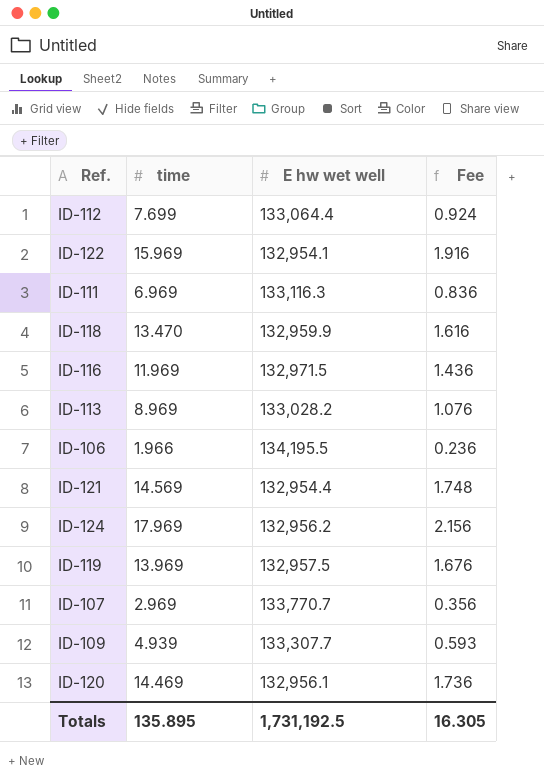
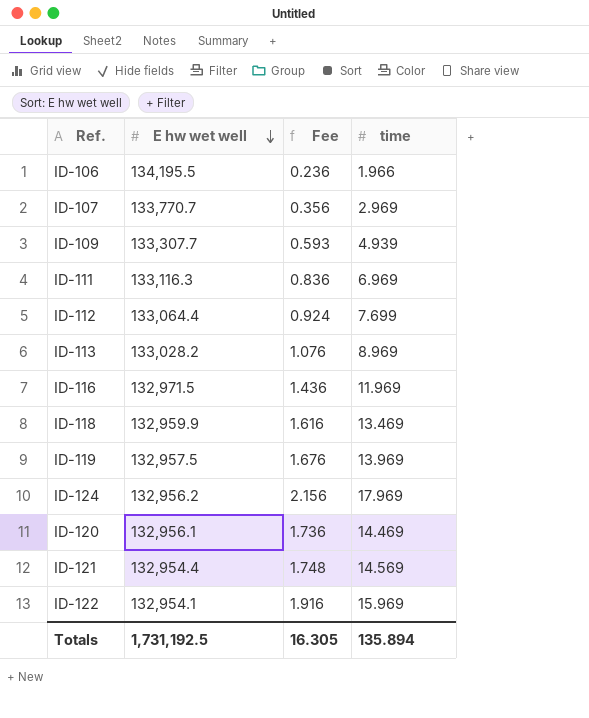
row order: none -> E hw wet well descending
column time | position: 2 -> 4
ID-118 | time: 13.470 -> 13.469
Totals | time: 135.895 -> 135.894

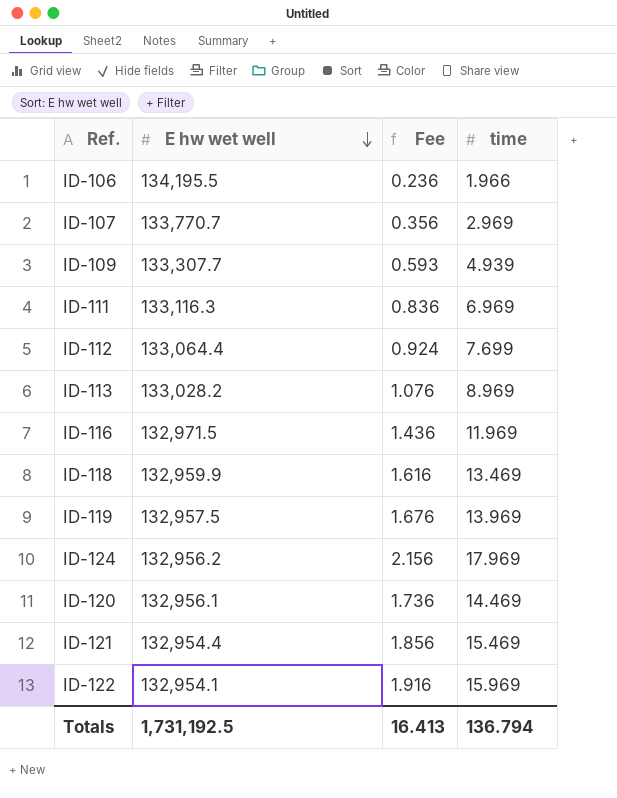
ID-121 | Fee: 1.748 -> 1.856
ID-121 | time: 14.569 -> 15.469
Totals | Fee: 16.305 -> 16.413
Totals | time: 135.894 -> 136.794

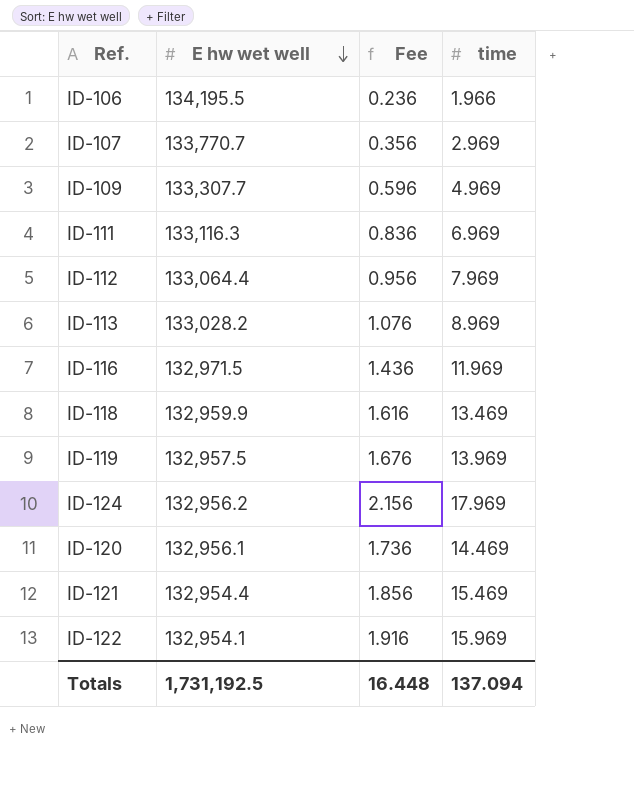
ID-109 | Fee: 0.593 -> 0.596
ID-109 | time: 4.939 -> 4.969
ID-112 | Fee: 0.924 -> 0.956
ID-112 | time: 7.699 -> 7.969
Totals | Fee: 16.413 -> 16.448
Totals | time: 136.794 -> 137.094

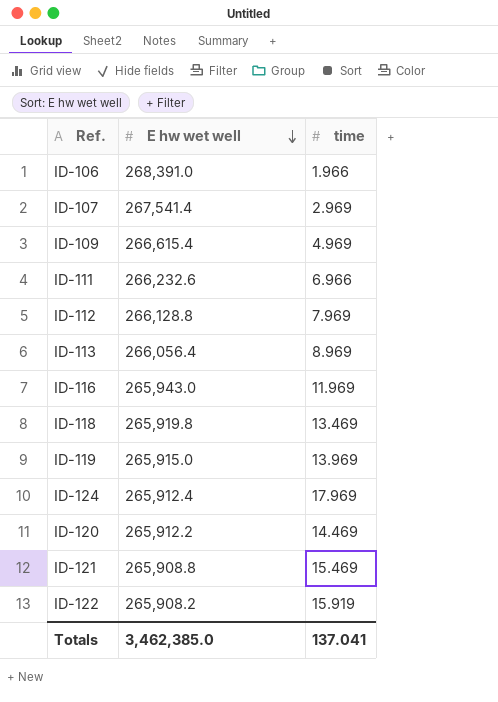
column Fee | formula: [time] * 0.12 -> none
ID-106 | E hw wet well: 134,195.5 -> 268,391.0
ID-107 | E hw wet well: 133,770.7 -> 267,541.4
ID-109 | E hw wet well: 133,307.7 -> 266,615.4
ID-111 | E hw wet well: 133,116.3 -> 266,232.6
ID-111 | time: 6.969 -> 6.966
ID-112 | E hw wet well: 133,064.4 -> 266,128.8
ID-113 | E hw wet well: 133,028.2 -> 266,056.4
ID-116 | E hw wet well: 132,971.5 -> 265,943.0
ID-118 | E hw wet well: 132,959.9 -> 265,919.8
ID-119 | E hw wet well: 132,957.5 -> 265,915.0
ID-124 | E hw wet well: 132,956.2 -> 265,912.4
ID-120 | E hw wet well: 132,956.1 -> 265,912.2
ID-121 | E hw wet well: 132,954.4 -> 265,908.8
ID-122 | E hw wet well: 132,954.1 -> 265,908.2
ID-122 | time: 15.969 -> 15.919
Totals | E hw wet well: 1,731,192.5 -> 3,462,385.0
Totals | time: 137.094 -> 137.041

